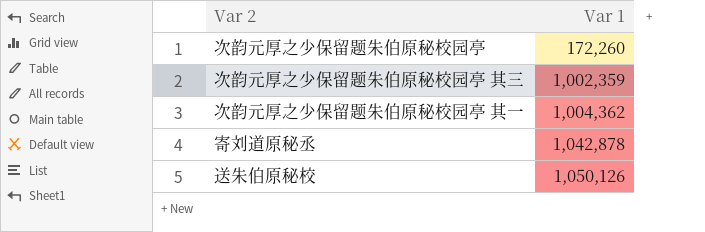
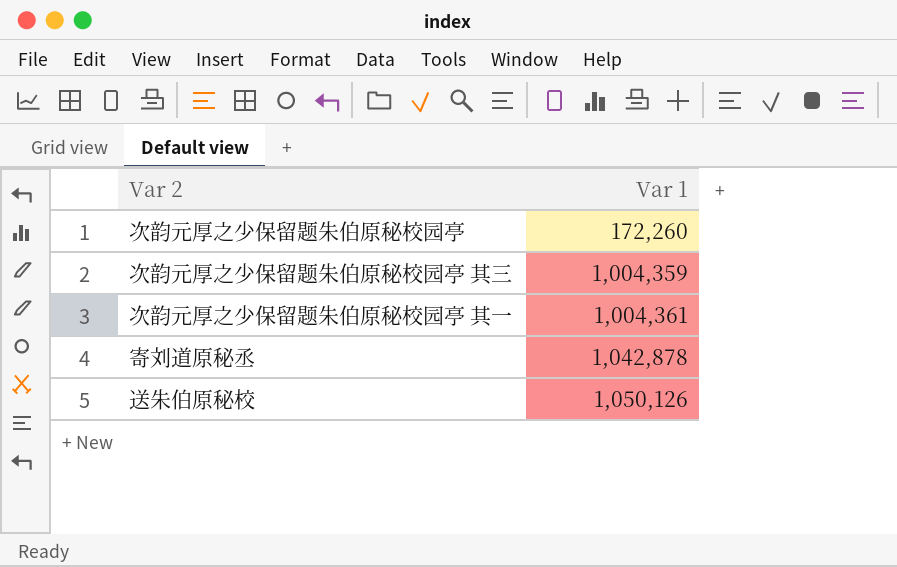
次韵元厚之少保留题朱伯原秘校园亭 其三 | Var 1: 1,002,359 -> 1,004,359
次韵元厚之少保留题朱伯原秘校园亭 其一 | Var 1: 1,004,362 -> 1,004,361

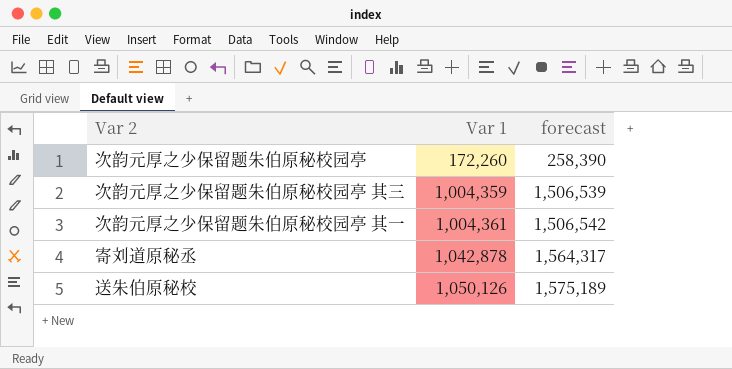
column forecast | formula: none -> [Var 1] * 1.5

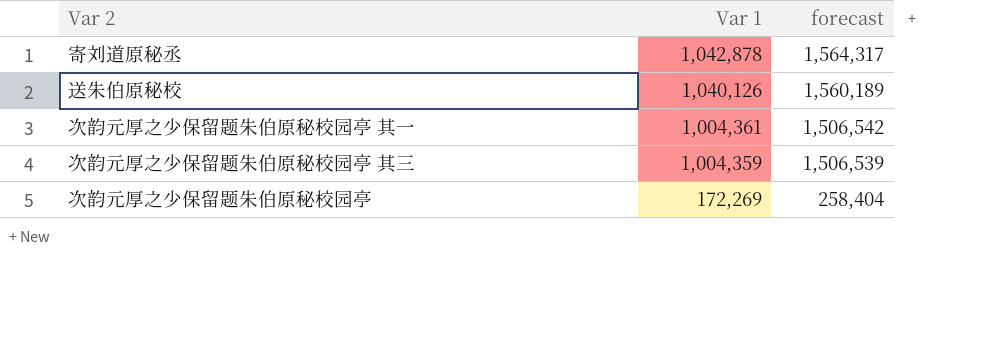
row order: Var 1 ascending -> Var 1 descending
送朱伯原秘校 | Var 1: 1,050,126 -> 1,040,126
送朱伯原秘校 | forecast: 1,575,189 -> 1,560,189
次韵元厚之少保留题朱伯原秘校园亭 | Var 1: 172,260 -> 172,269
次韵元厚之少保留题朱伯原秘校园亭 | forecast: 258,390 -> 258,404

